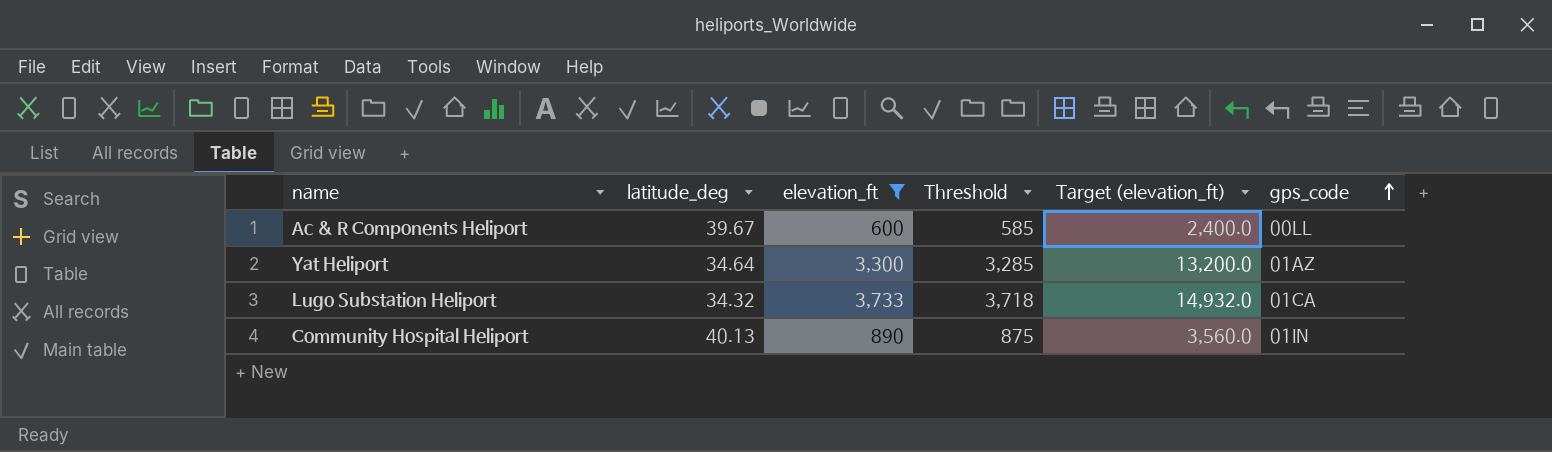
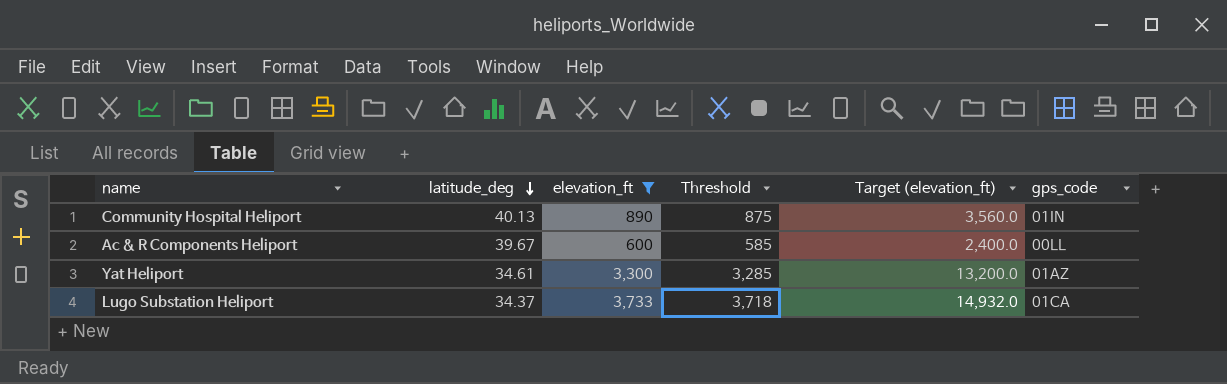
row order: gps_code ascending -> latitude_deg descending
Yat Heliport | latitude_deg: 34.64 -> 34.61
Lugo Substation Heliport | latitude_deg: 34.32 -> 34.37

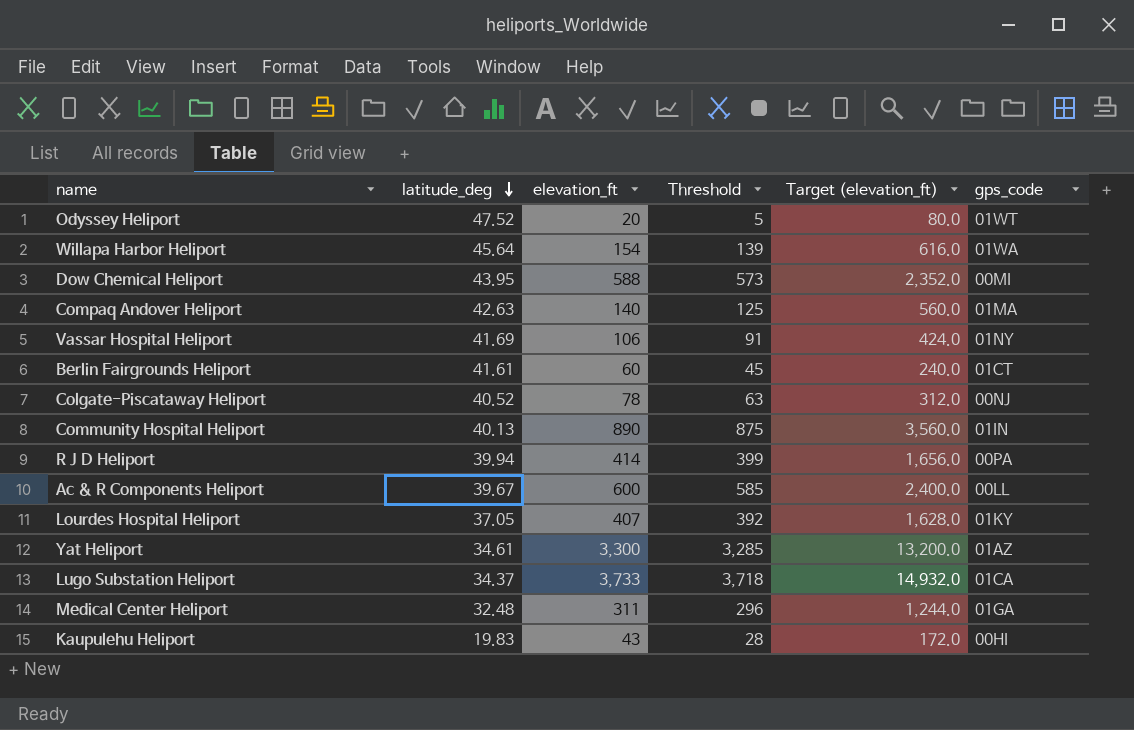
filter: elevation_ft >= 600 -> none

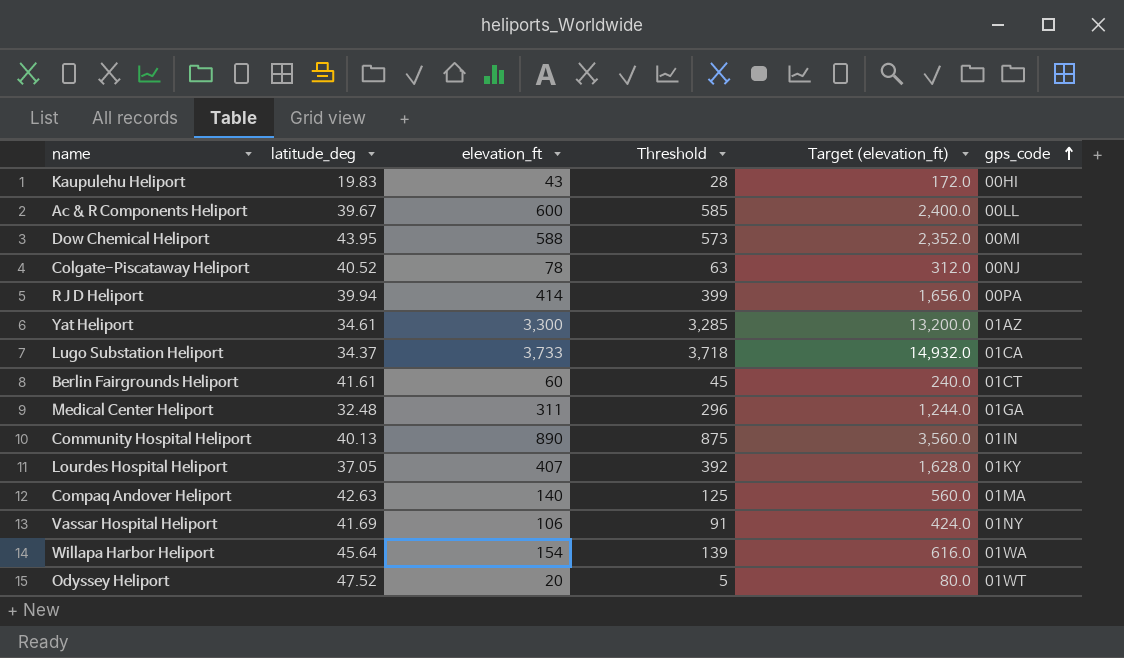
row order: latitude_deg descending -> gps_code ascending

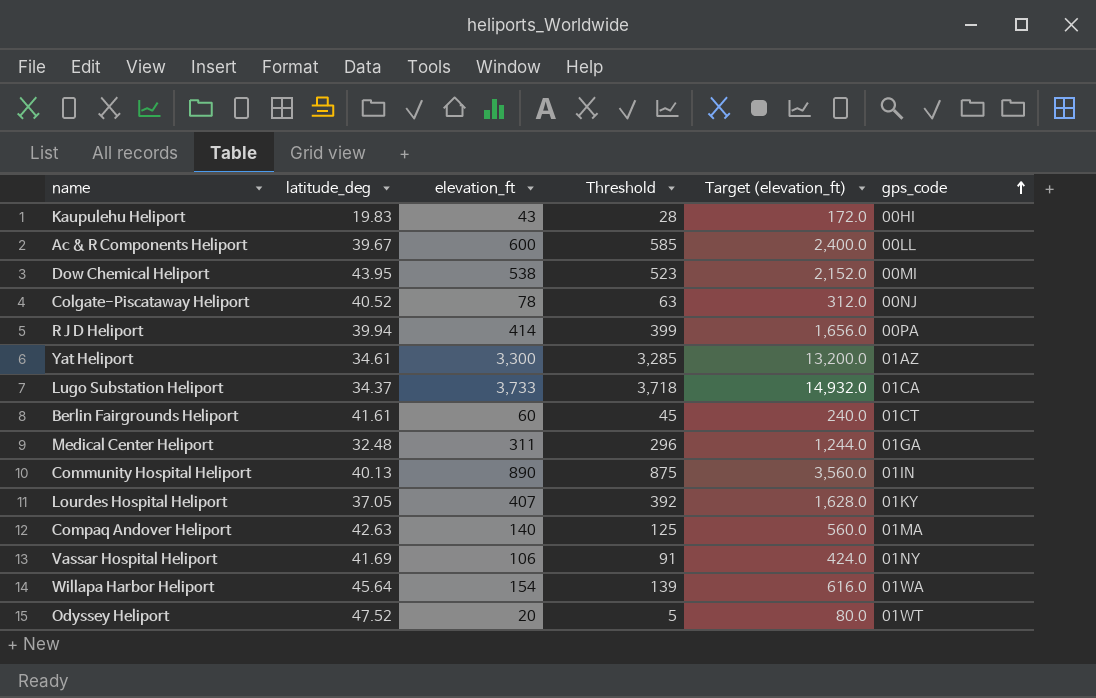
Dow Chemical Heliport | elevation_ft: 588 -> 538
Dow Chemical Heliport | Threshold: 573 -> 523
Dow Chemical Heliport | Target (elevation_ft): 2,352.0 -> 2,152.0

